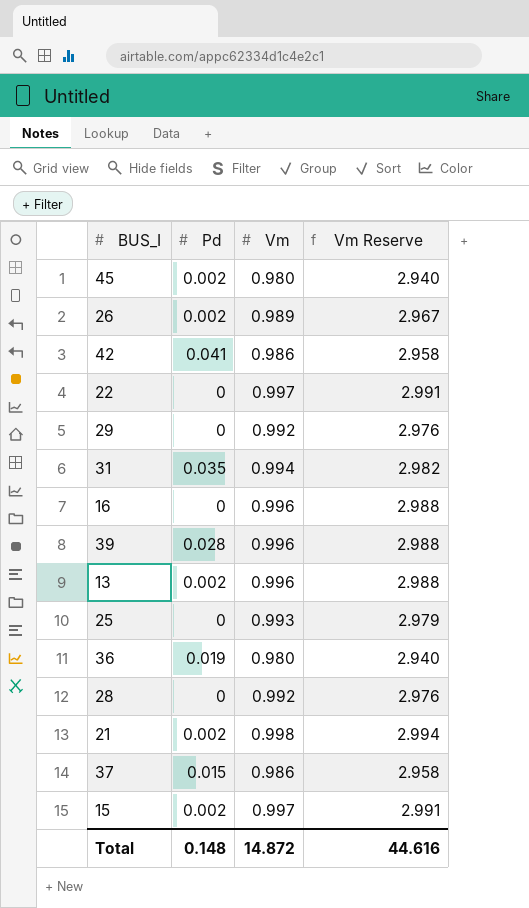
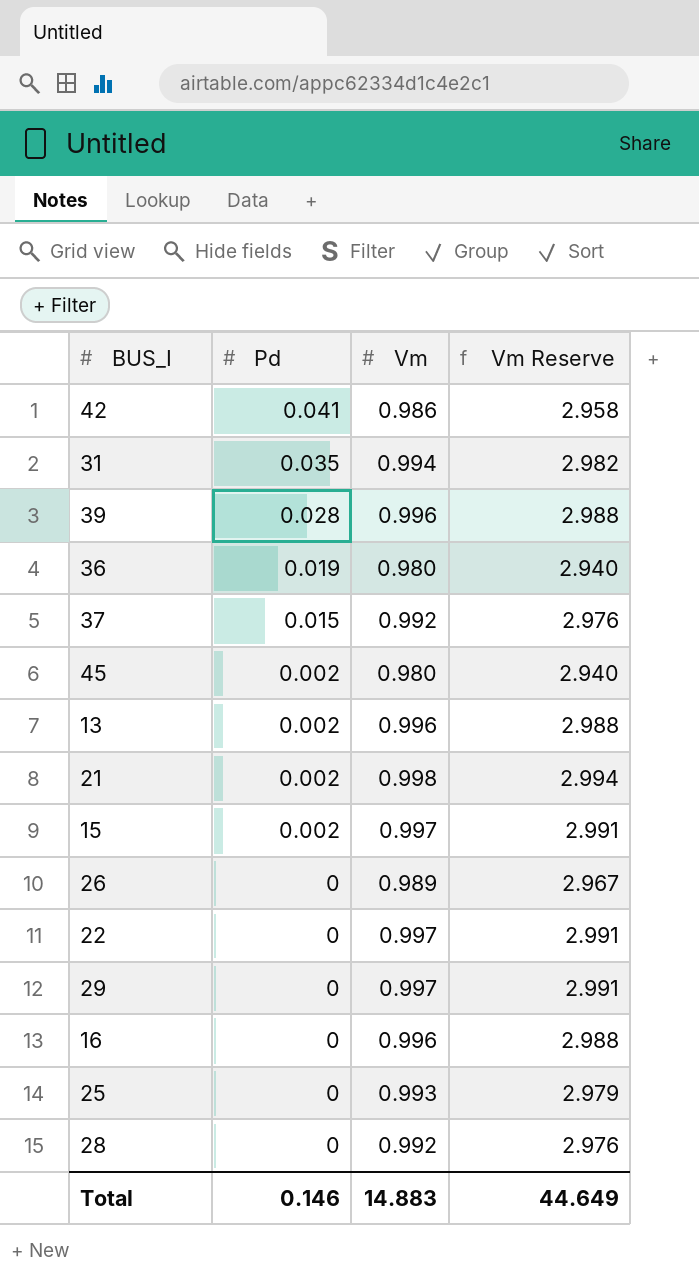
row order: none -> Pd descending
37 | Vm: 0.986 -> 0.992
37 | Vm Reserve: 2.958 -> 2.976
26 | Pd: 0.002 -> 0
29 | Vm: 0.992 -> 0.997
29 | Vm Reserve: 2.976 -> 2.991
Total | Pd: 0.148 -> 0.146
Total | Vm: 14.872 -> 14.883
Total | Vm Reserve: 44.616 -> 44.649

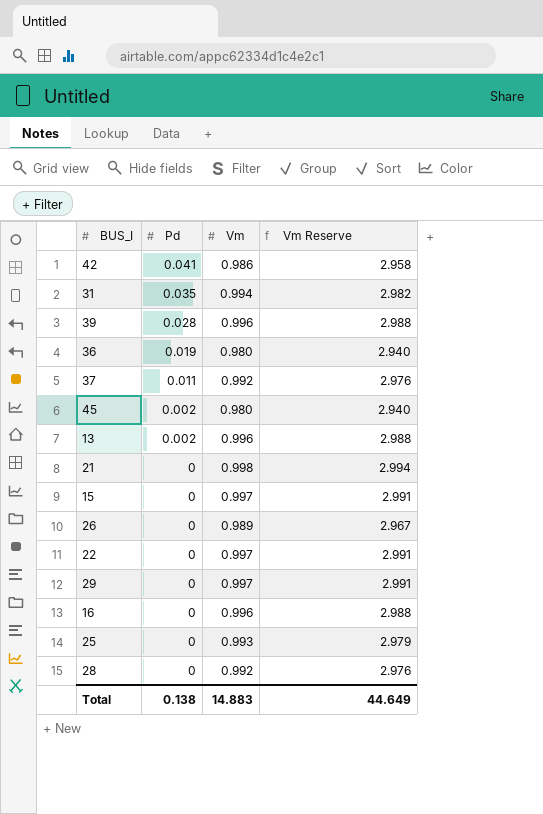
37 | Pd: 0.015 -> 0.011
21 | Pd: 0.002 -> 0
15 | Pd: 0.002 -> 0
Total | Pd: 0.146 -> 0.138

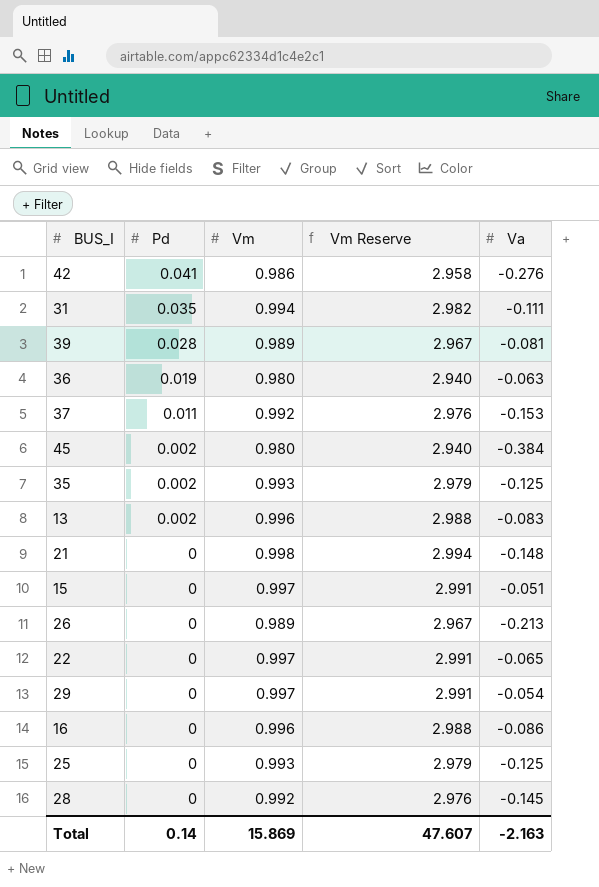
column Va | position: none -> 5
39 | Vm: 0.996 -> 0.989
39 | Vm Reserve: 2.988 -> 2.967
row 35: none -> 0.002 | 0.993 | 2.979 | -0.125
Total | Pd: 0.138 -> 0.14
Total | Vm: 14.883 -> 15.869
Total | Vm Reserve: 44.649 -> 47.607

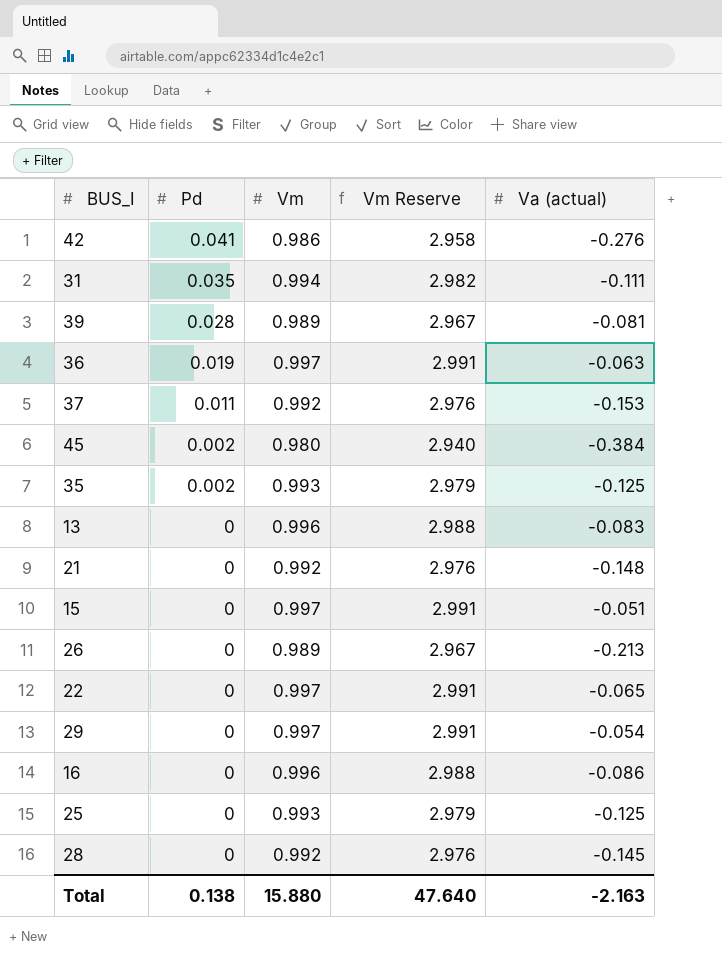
column name: Va -> Va (actual)
36 | Vm: 0.980 -> 0.997
36 | Vm Reserve: 2.940 -> 2.991
13 | Pd: 0.002 -> 0
21 | Vm: 0.998 -> 0.992
21 | Vm Reserve: 2.994 -> 2.976
Total | Pd: 0.14 -> 0.138
Total | Vm: 15.869 -> 15.880
Total | Vm Reserve: 47.607 -> 47.640

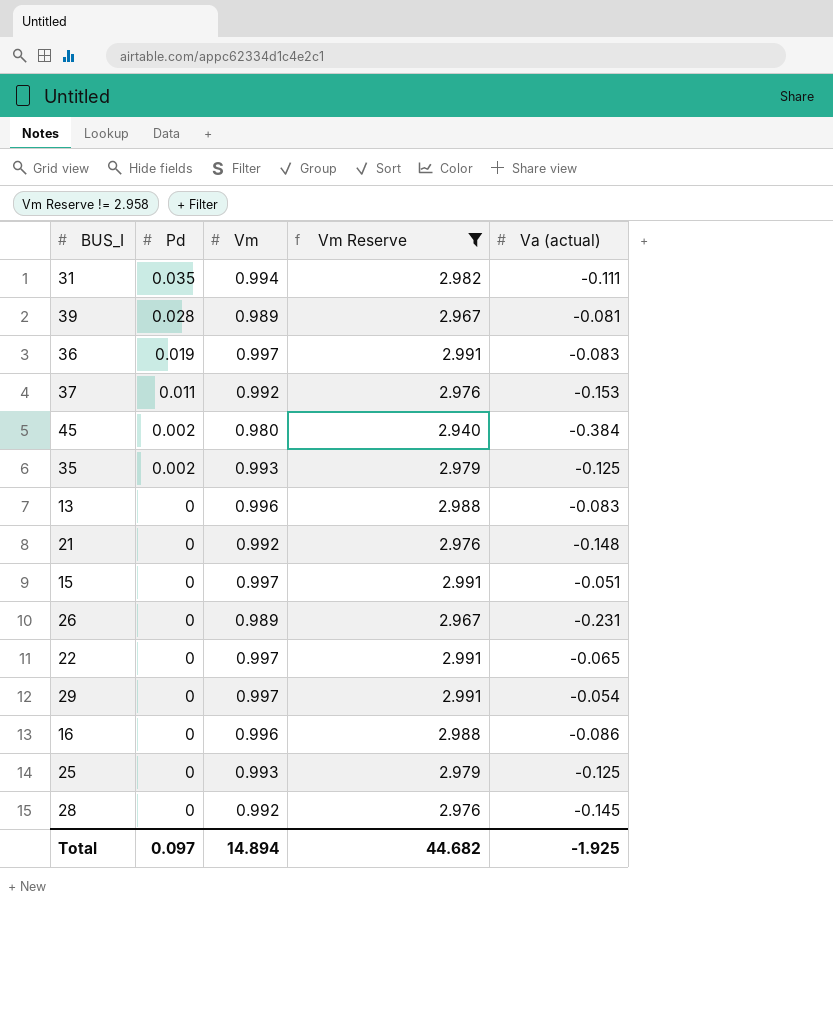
filter: none -> Vm Reserve != 2.958
36 | Va (actual): -0.063 -> -0.083
26 | Va (actual): -0.213 -> -0.231
Total | Pd: 0.138 -> 0.097
Total | Vm: 15.880 -> 14.894
Total | Vm Reserve: 47.640 -> 44.682
Total | Va (actual): -2.163 -> -1.925

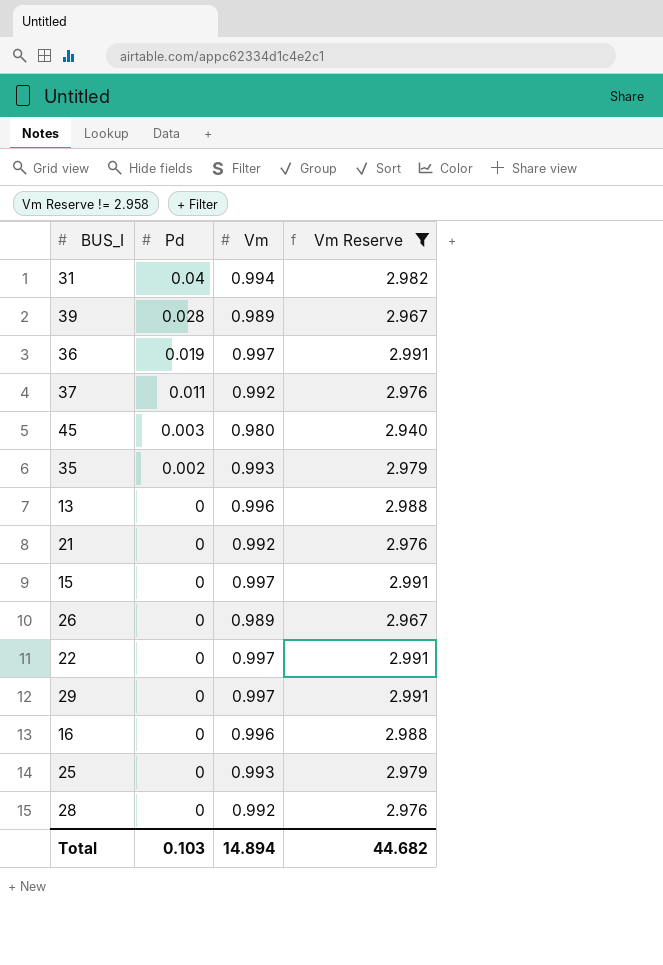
column Va (actual) | position: 5 -> none
31 | Pd: 0.035 -> 0.04
45 | Pd: 0.002 -> 0.003
Total | Pd: 0.097 -> 0.103

